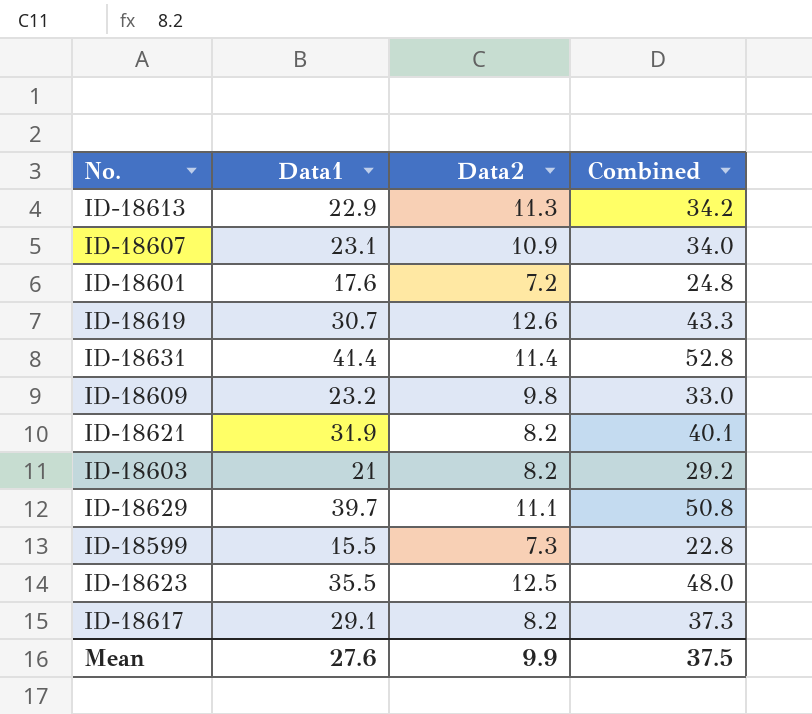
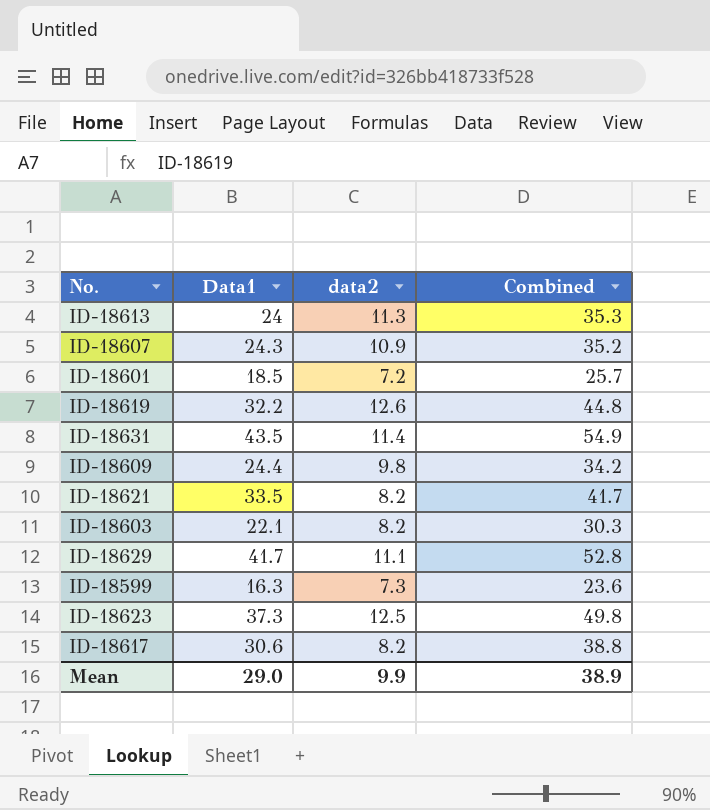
column name: Data2 -> data2
ID-18613 | Data1: 22.9 -> 24
ID-18613 | Combined: 34.2 -> 35.3
ID-18607 | Data1: 23.1 -> 24.3
ID-18607 | Combined: 34.0 -> 35.2
ID-18601 | Data1: 17.6 -> 18.5
ID-18601 | Combined: 24.8 -> 25.7
ID-18619 | Data1: 30.7 -> 32.2
ID-18619 | Combined: 43.3 -> 44.8
ID-18631 | Data1: 41.4 -> 43.5
ID-18631 | Combined: 52.8 -> 54.9
ID-18609 | Data1: 23.2 -> 24.4
ID-18609 | Combined: 33.0 -> 34.2
ID-18621 | Data1: 31.9 -> 33.5
ID-18621 | Combined: 40.1 -> 41.7
ID-18603 | Data1: 21 -> 22.1
ID-18603 | Combined: 29.2 -> 30.3
ID-18629 | Data1: 39.7 -> 41.7
ID-18629 | Combined: 50.8 -> 52.8
ID-18599 | Data1: 15.5 -> 16.3
ID-18599 | Combined: 22.8 -> 23.6
ID-18623 | Data1: 35.5 -> 37.3
ID-18623 | Combined: 48.0 -> 49.8
ID-18617 | Data1: 29.1 -> 30.6
ID-18617 | Combined: 37.3 -> 38.8
Mean | Data1: 27.6 -> 29.0
Mean | Combined: 37.5 -> 38.9

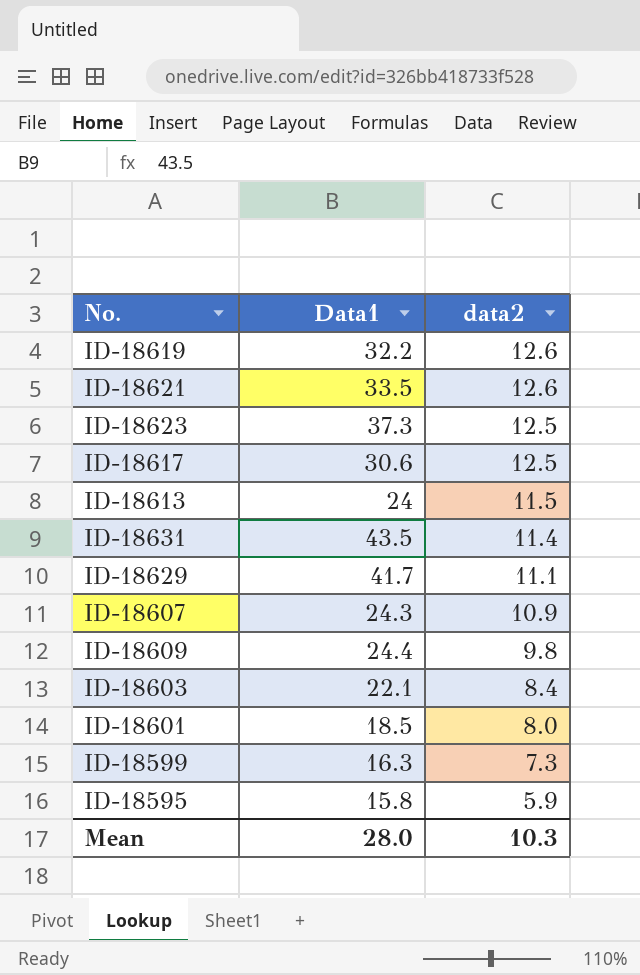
row order: none -> data2 descending
column Combined | formula: [Data1] + [data2] -> none
ID-18621 | data2: 8.2 -> 12.6
ID-18617 | data2: 8.2 -> 12.5
ID-18613 | data2: 11.3 -> 11.5
ID-18603 | data2: 8.2 -> 8.4
ID-18601 | data2: 7.2 -> 8.0
row ID-18595: none -> 15.8 | 5.9
Mean | Data1: 29.0 -> 28.0
Mean | data2: 9.9 -> 10.3

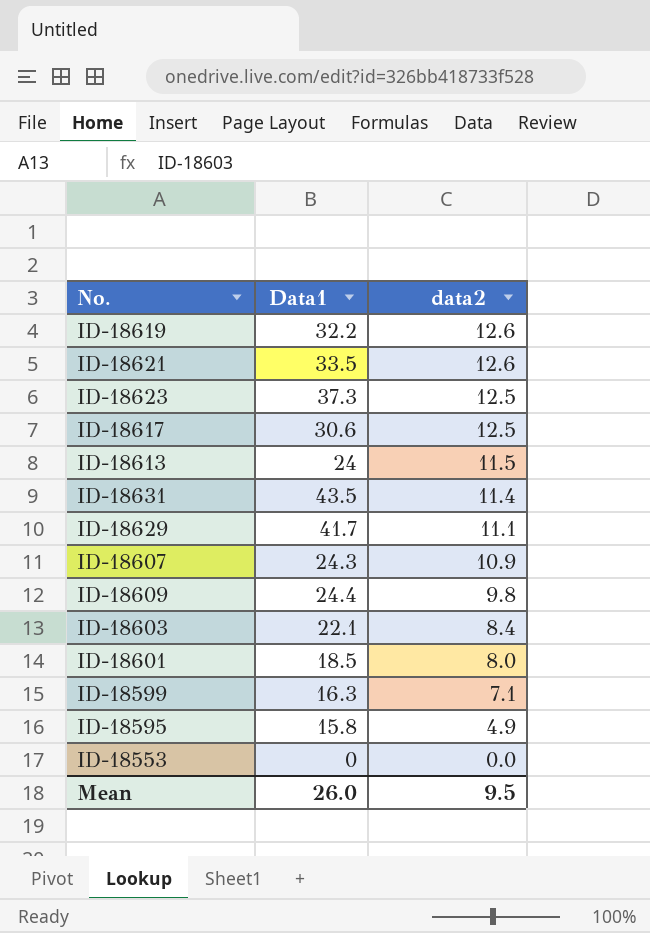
ID-18599 | data2: 7.3 -> 7.1
ID-18595 | data2: 5.9 -> 4.9
row ID-18553: none -> 0 | 0.0
Mean | Data1: 28.0 -> 26.0
Mean | data2: 10.3 -> 9.5

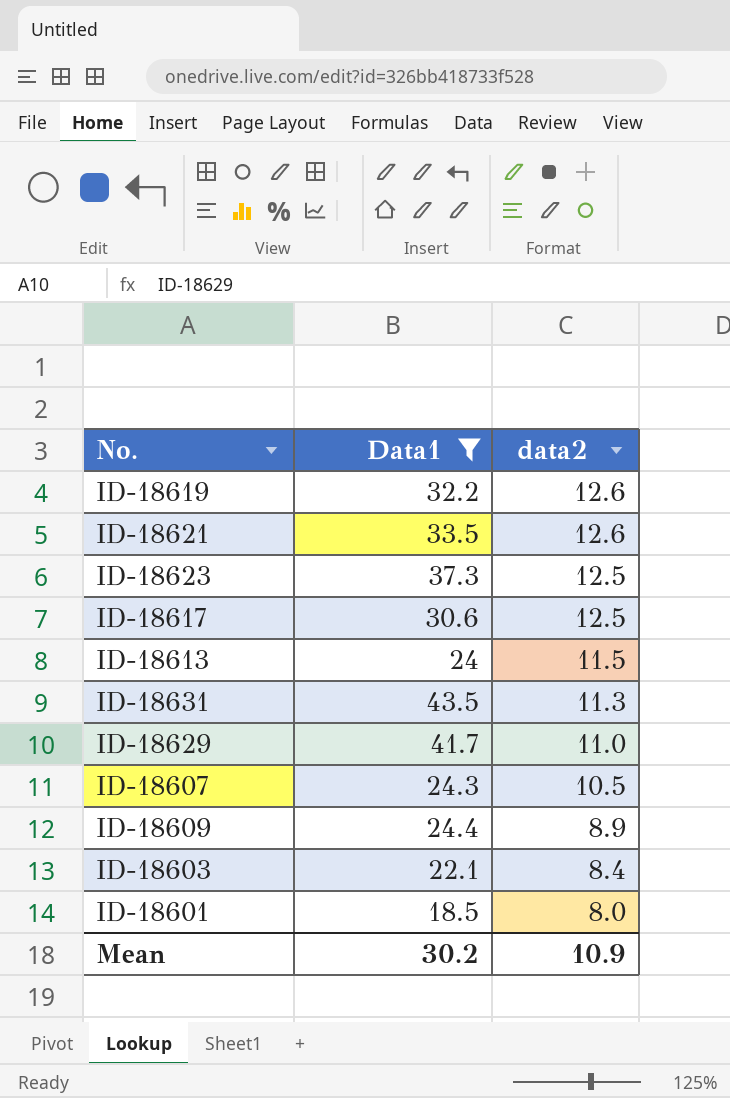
filter: none -> Data1 >= 18.5
ID-18631 | data2: 11.4 -> 11.3
ID-18629 | data2: 11.1 -> 11.0
ID-18607 | data2: 10.9 -> 10.5
ID-18609 | data2: 9.8 -> 8.9
Mean | Data1: 26.0 -> 30.2
Mean | data2: 9.5 -> 10.9

